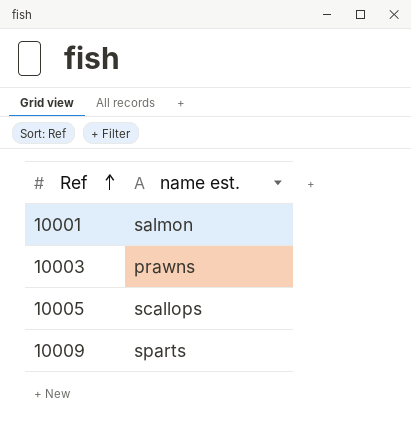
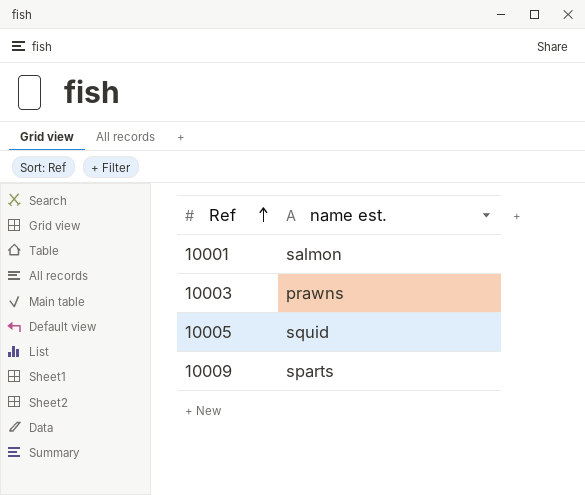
10005 | name est.: scallops -> squid

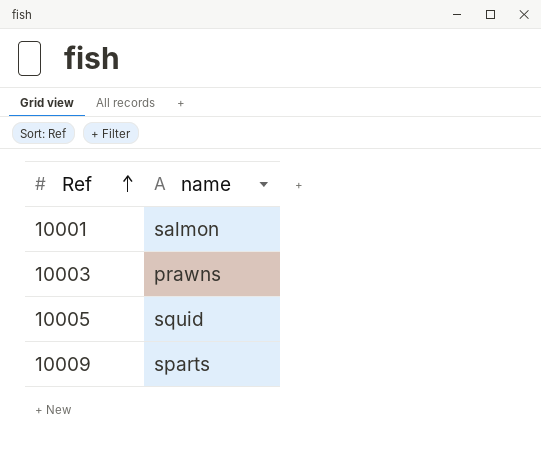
column name: name est. -> name

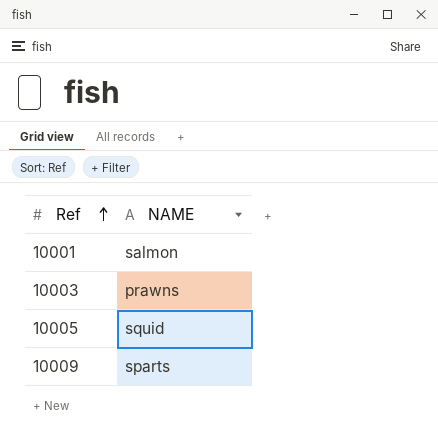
column name: name -> NAME

